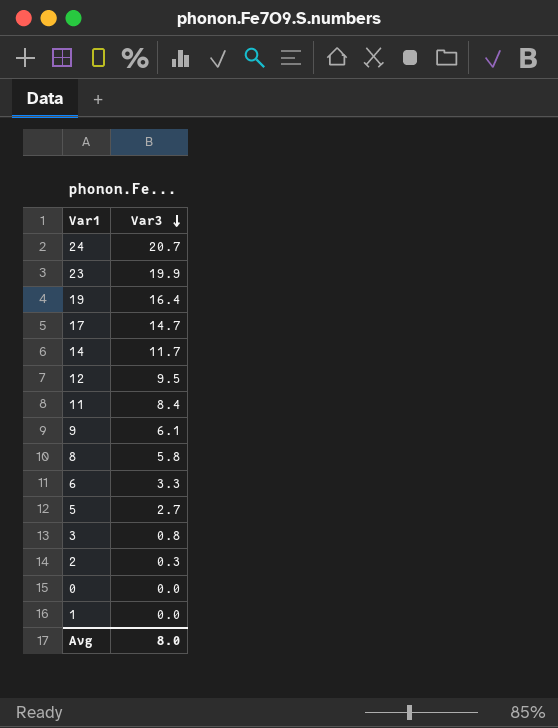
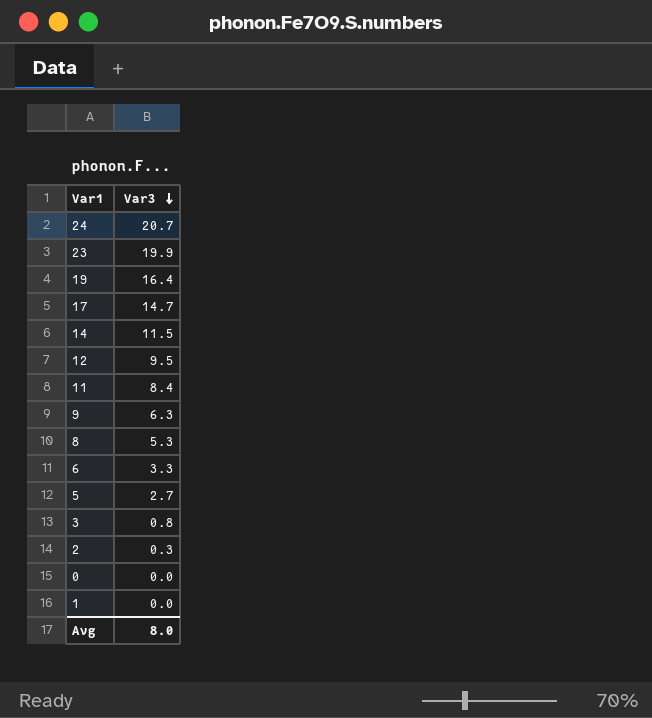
14 | Var3: 11.7 -> 11.5
9 | Var3: 6.1 -> 6.3
8 | Var3: 5.8 -> 5.3

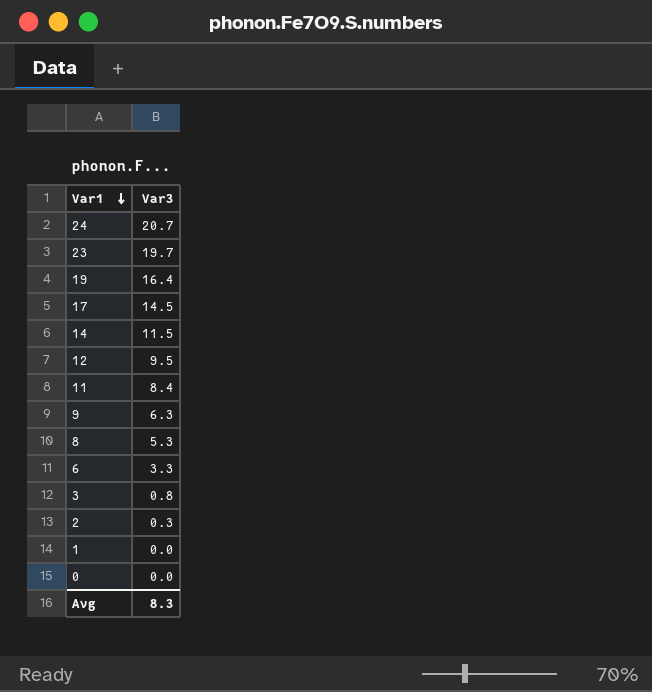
row order: Var3 descending -> Var1 descending
row 5: 2.7 -> none
23 | Var3: 19.9 -> 19.7
17 | Var3: 14.7 -> 14.5
Avg | Var3: 8.0 -> 8.3

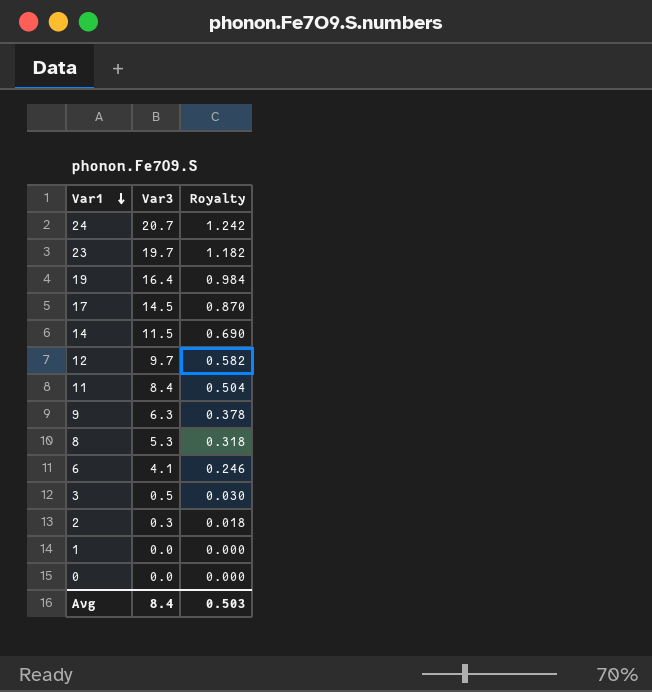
column Royalty | formula: none -> [Var3] * 0.06
12 | Var3: 9.5 -> 9.7
6 | Var3: 3.3 -> 4.1
3 | Var3: 0.8 -> 0.5
Avg | Var3: 8.3 -> 8.4

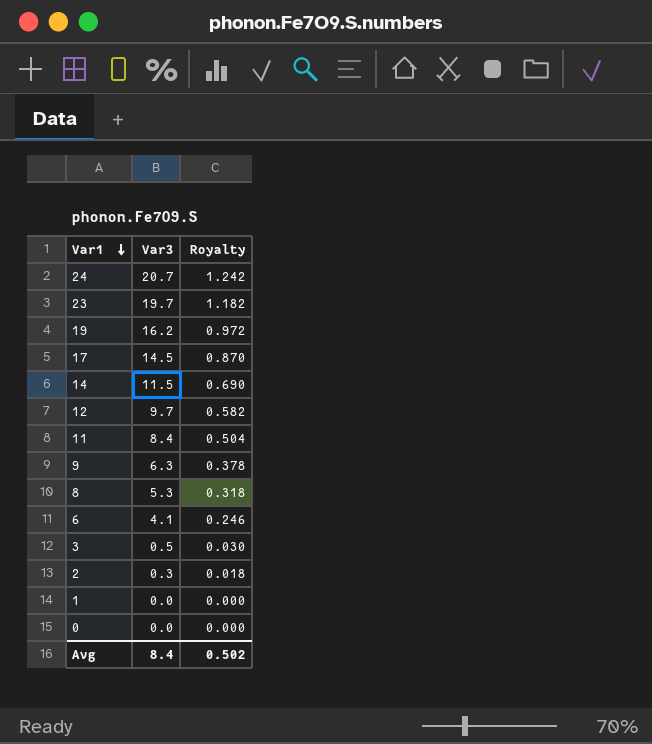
19 | Var3: 16.4 -> 16.2
19 | Royalty: 0.984 -> 0.972
Avg | Royalty: 0.503 -> 0.502

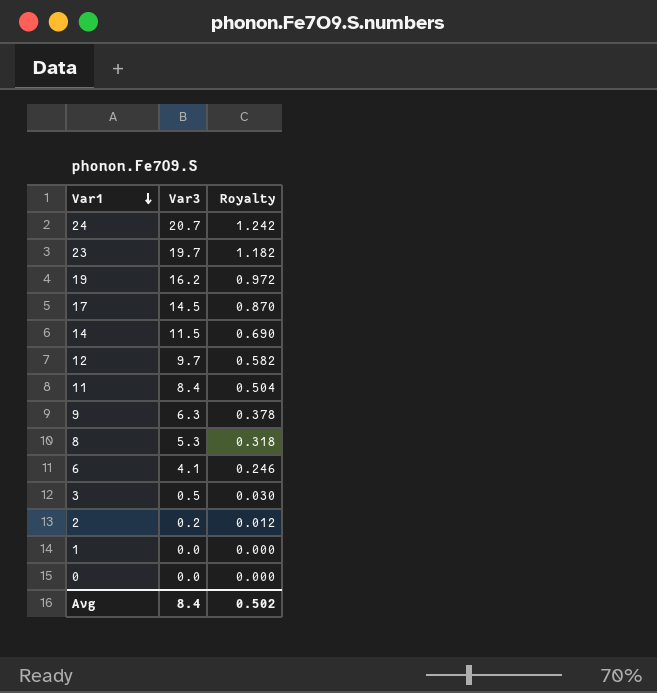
2 | Var3: 0.3 -> 0.2
2 | Royalty: 0.018 -> 0.012

